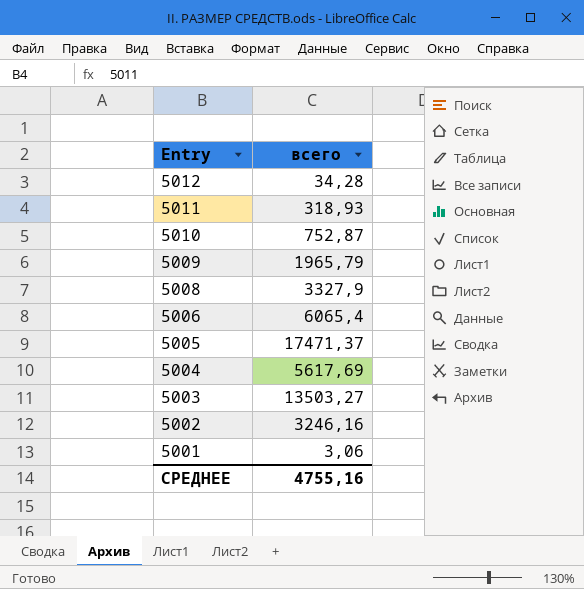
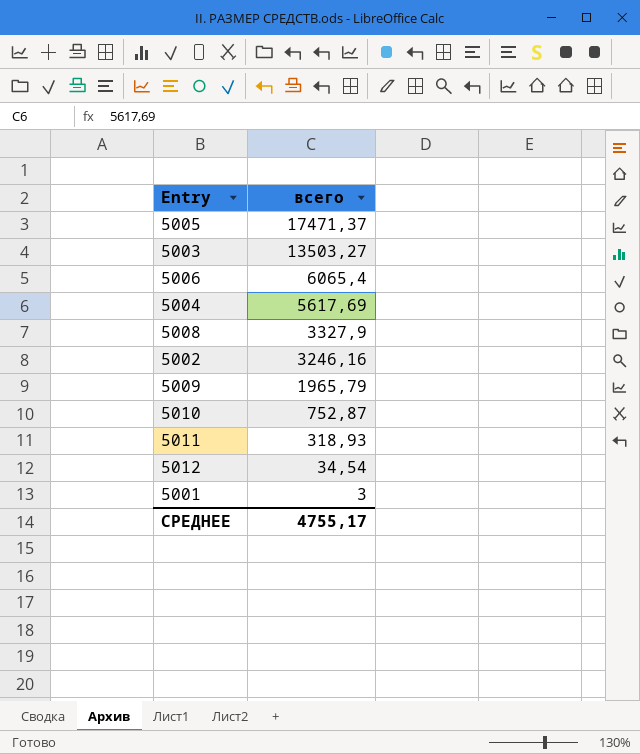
row order: Entry descending -> всего descending
5012 | всего: 34,28 -> 34,54
5001 | всего: 3,06 -> 3
СРЕДНЕЕ | всего: 4755,16 -> 4755,17

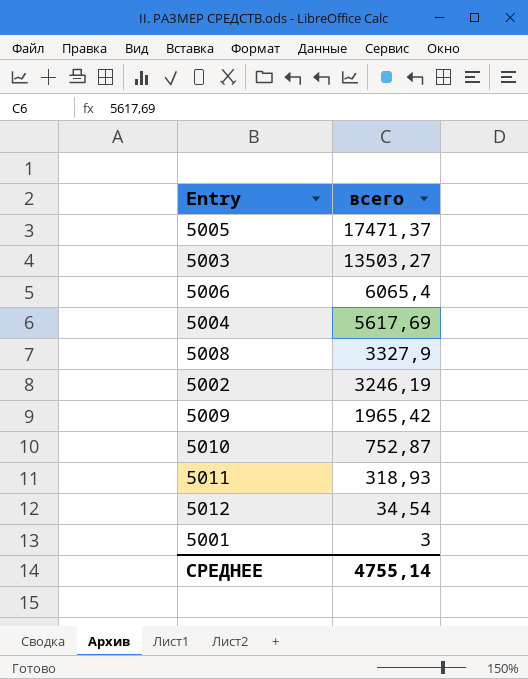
5002 | всего: 3246,16 -> 3246,19
5009 | всего: 1965,79 -> 1965,42
СРЕДНЕЕ | всего: 4755,17 -> 4755,14

